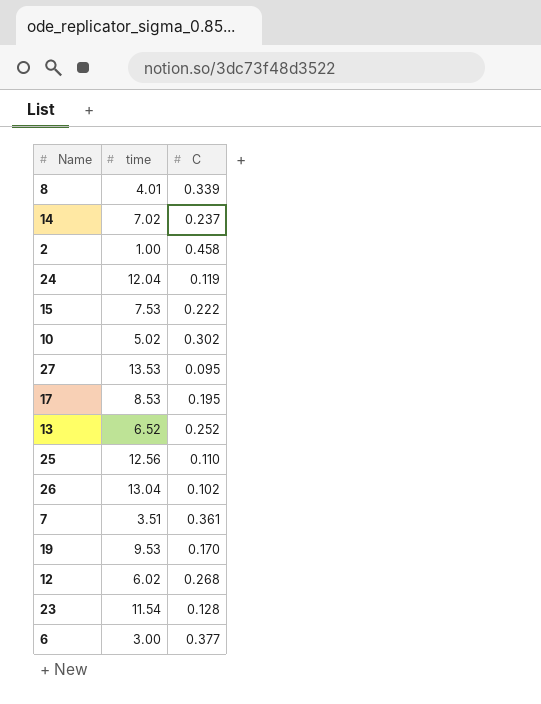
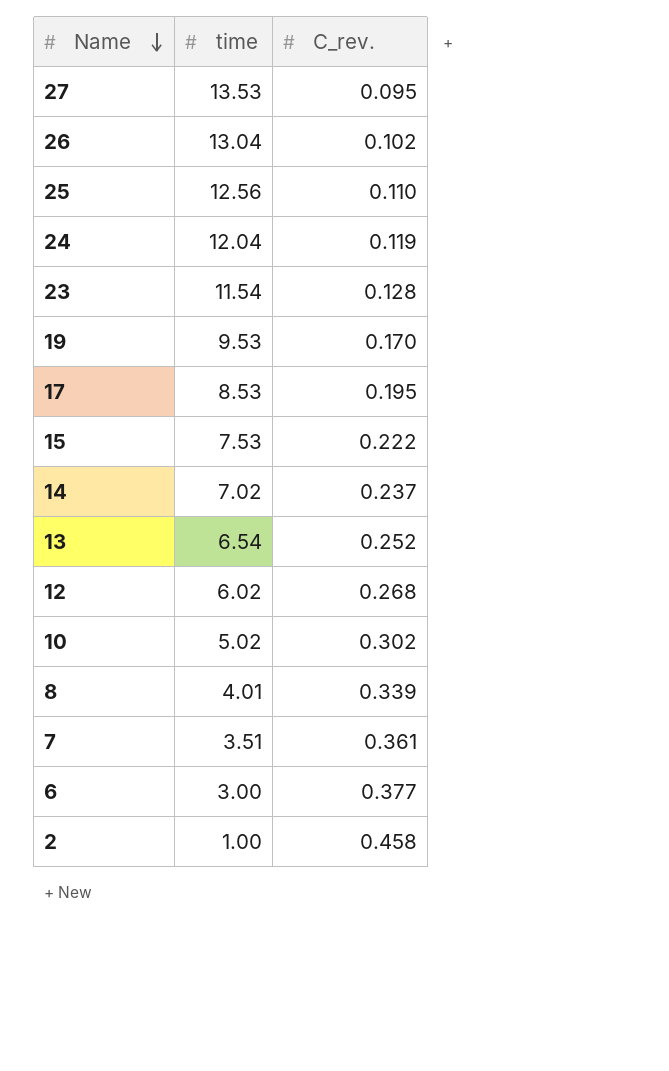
row order: none -> Name descending
column name: C -> C_rev.
13 | time: 6.52 -> 6.54

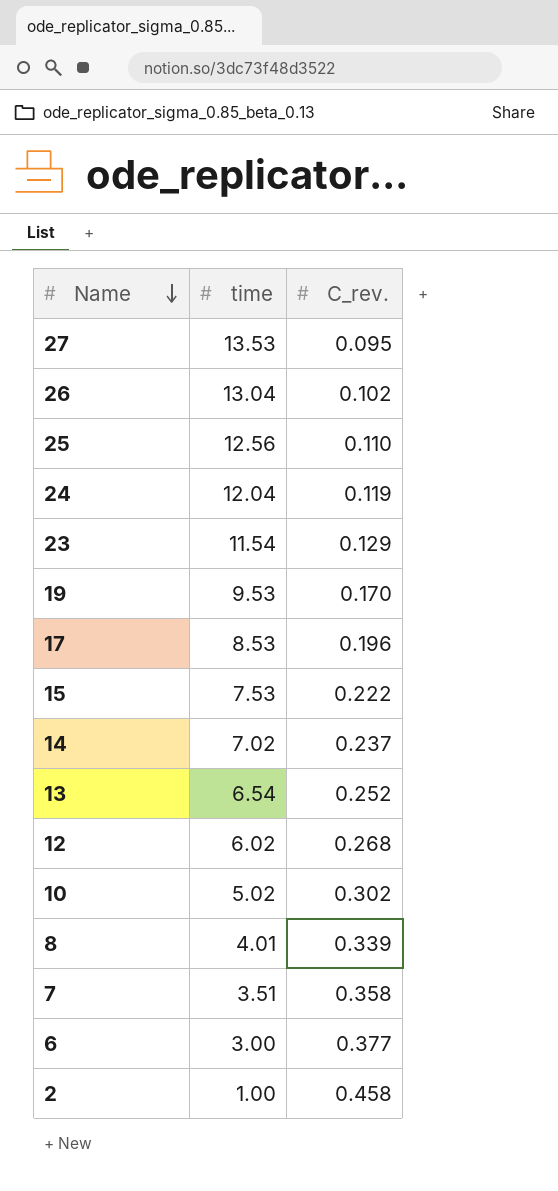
23 | C_rev.: 0.128 -> 0.129
17 | C_rev.: 0.195 -> 0.196
7 | C_rev.: 0.361 -> 0.358

